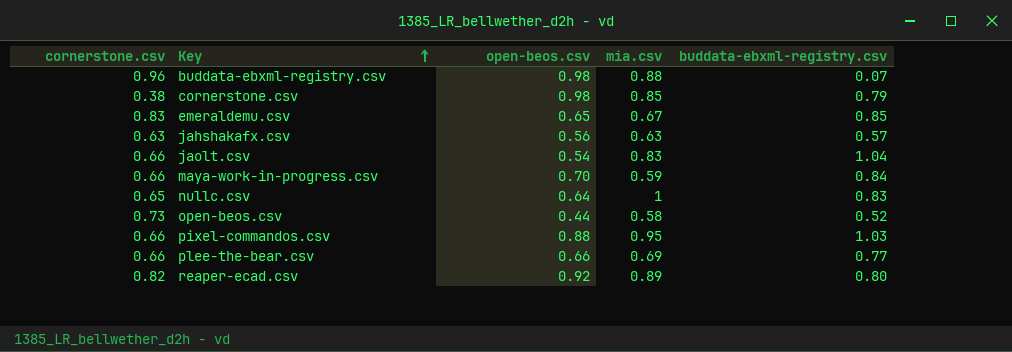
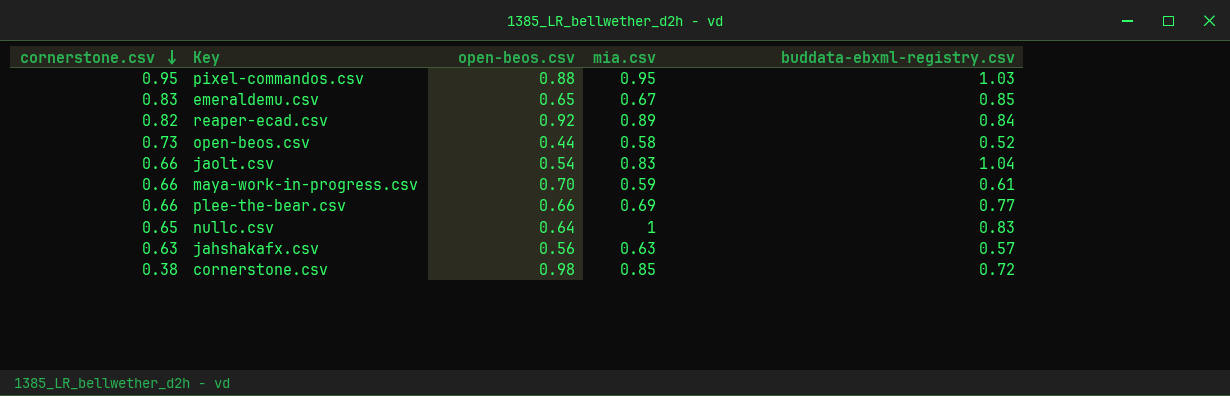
row order: Key ascending -> cornerstone.csv descending
row buddata-ebxml-registry.csv: 0.96 | 0.98 | 0.88 | 0.07 -> none
pixel-commandos.csv | cornerstone.csv: 0.66 -> 0.95
reaper-ecad.csv | buddata-ebxml-registry.csv: 0.80 -> 0.84
maya-work-in-progress.csv | buddata-ebxml-registry.csv: 0.84 -> 0.61
cornerstone.csv | buddata-ebxml-registry.csv: 0.79 -> 0.72

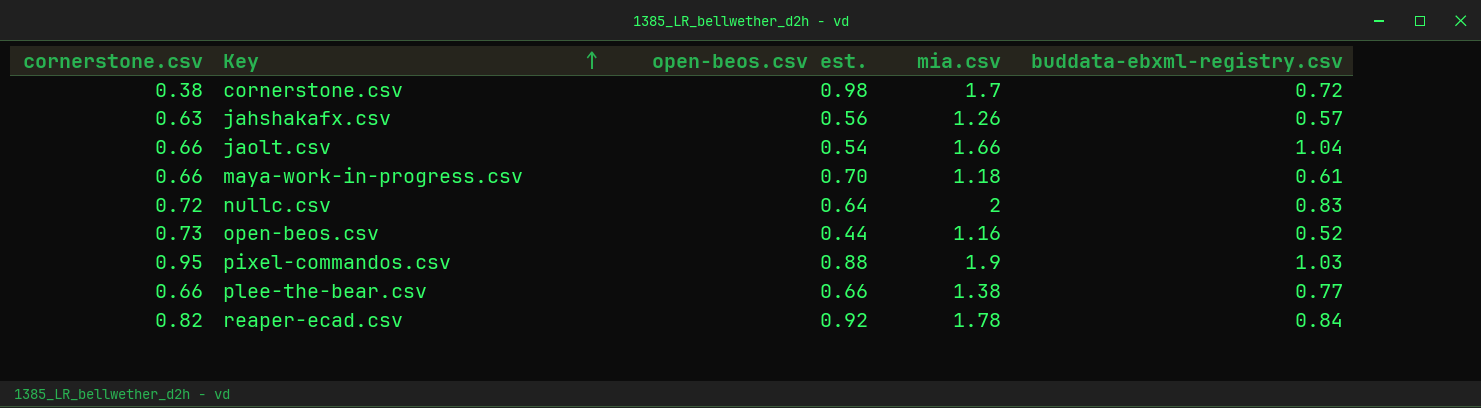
row order: cornerstone.csv descending -> Key ascending
column name: open-beos.csv -> open-beos.csv est.
row emeraldemu.csv: 0.83 | 0.65 | 0.67 | 0.85 -> none
cornerstone.csv | mia.csv: 0.85 -> 1.7
jahshakafx.csv | mia.csv: 0.63 -> 1.26
jaolt.csv | mia.csv: 0.83 -> 1.66
maya-work-in-progress.csv | mia.csv: 0.59 -> 1.18
nullc.csv | cornerstone.csv: 0.65 -> 0.72
nullc.csv | mia.csv: 1 -> 2
open-beos.csv | mia.csv: 0.58 -> 1.16
pixel-commandos.csv | mia.csv: 0.95 -> 1.9
plee-the-bear.csv | mia.csv: 0.69 -> 1.38
reaper-ecad.csv | mia.csv: 0.89 -> 1.78

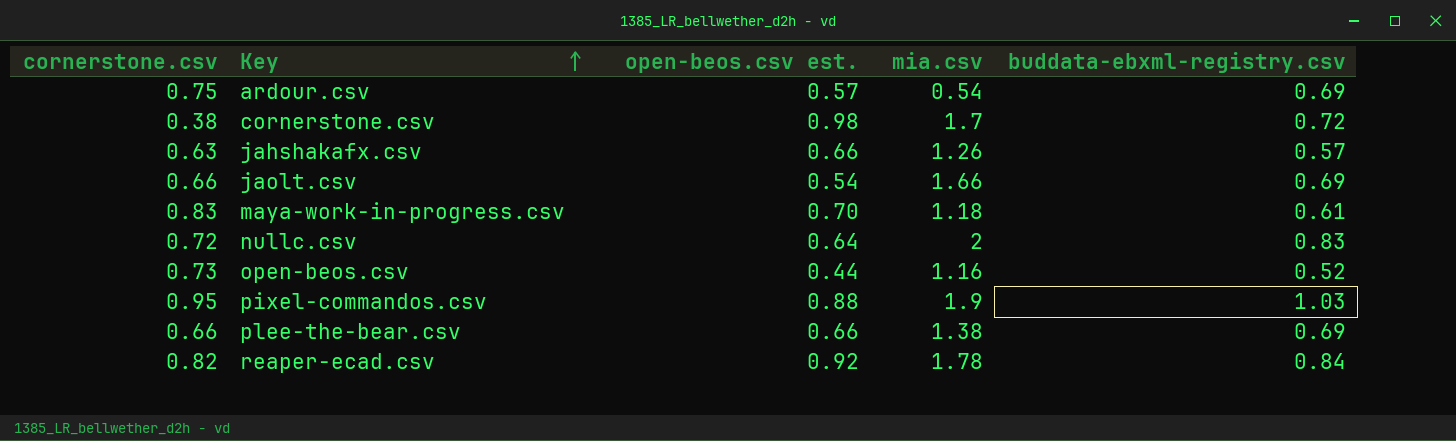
row ardour.csv: none -> 0.75 | 0.57 | 0.54 | 0.69
jahshakafx.csv | open-beos.csv est.: 0.56 -> 0.66
jaolt.csv | buddata-ebxml-registry.csv: 1.04 -> 0.69
maya-work-in-progress.csv | cornerstone.csv: 0.66 -> 0.83
plee-the-bear.csv | buddata-ebxml-registry.csv: 0.77 -> 0.69

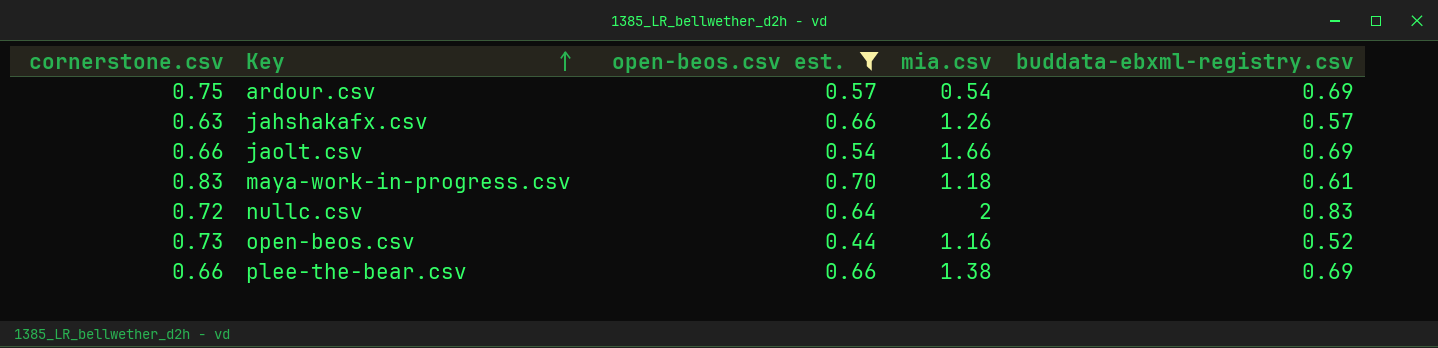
filter: none -> open-beos.csv est. <= 0.70

